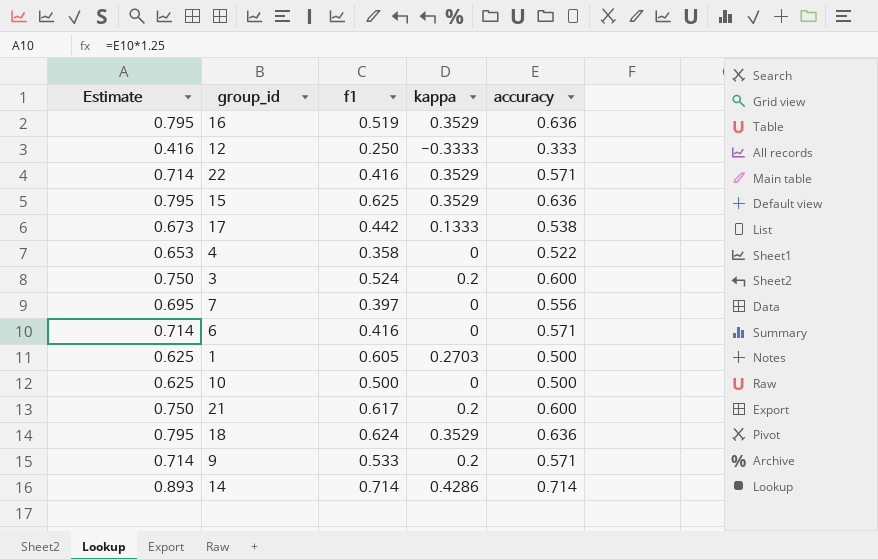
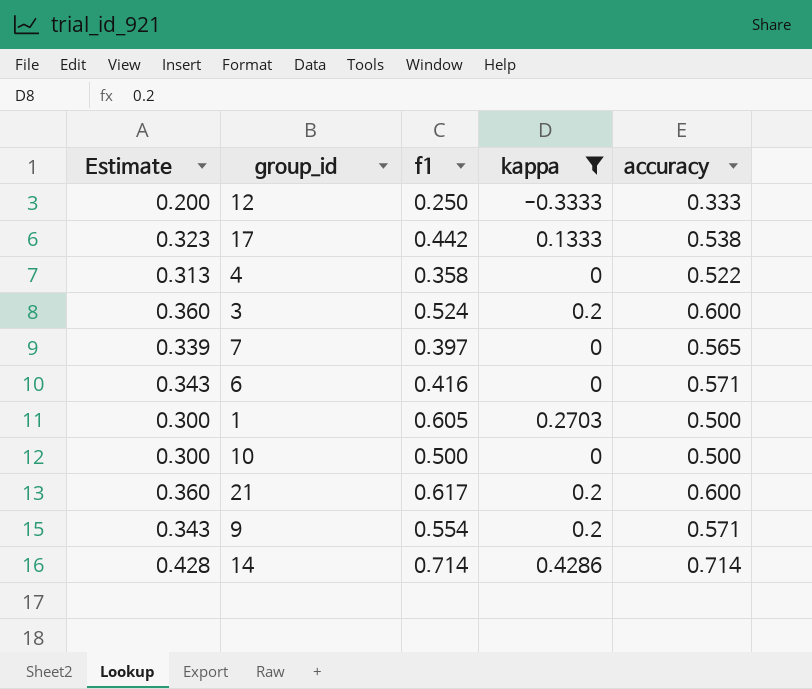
filter: none -> kappa != 0.3529
column Estimate | formula: [accuracy] * 1.25 -> [accuracy] * 0.6
7 | accuracy: 0.556 -> 0.565
9 | f1: 0.533 -> 0.554

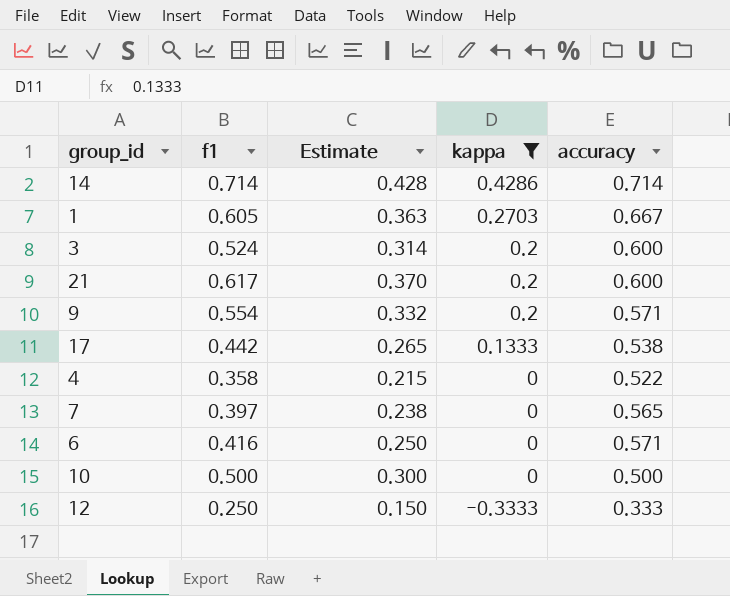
row order: none -> kappa descending
column Estimate | formula: [accuracy] * 0.6 -> [f1] * 0.6
column Estimate | position: 1 -> 3
1 | accuracy: 0.500 -> 0.667

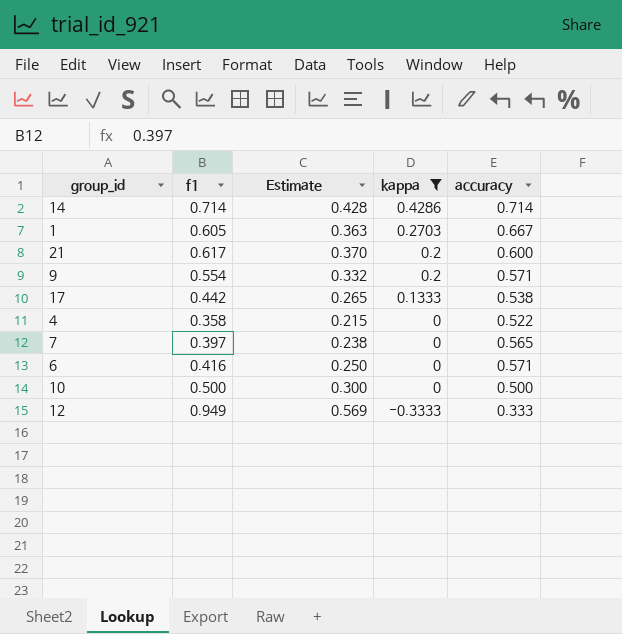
row 3: 0.524 | 0.314 | 0.2 | 0.600 -> none
12 | f1: 0.250 -> 0.949
12 | Estimate: 0.150 -> 0.569

